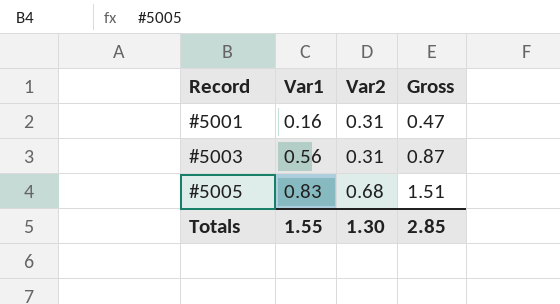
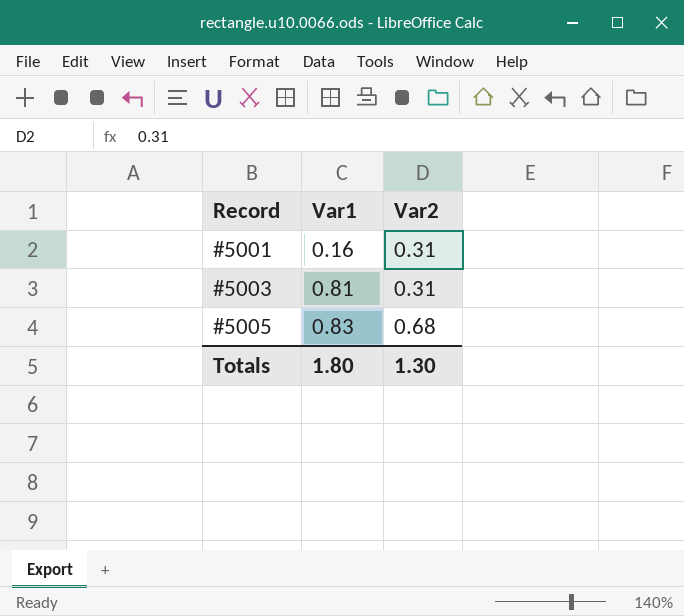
column Gross | formula: [Var1] + [Var2] -> none
#5003 | Var1: 0.56 -> 0.81
Totals | Var1: 1.55 -> 1.80

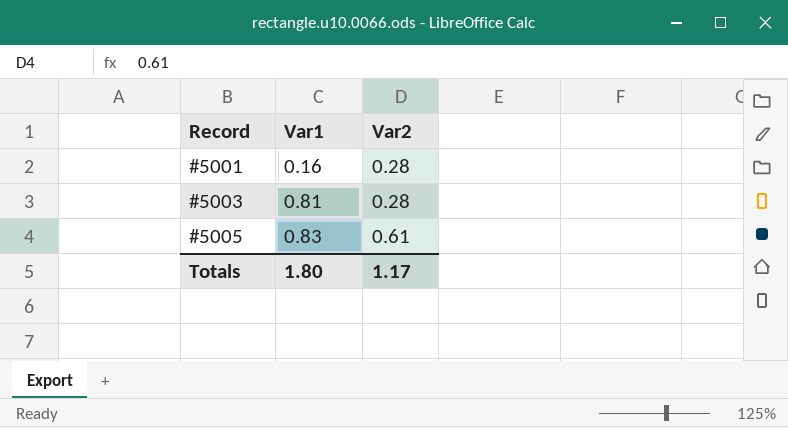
#5001 | Var2: 0.31 -> 0.28
#5003 | Var2: 0.31 -> 0.28
#5005 | Var2: 0.68 -> 0.61
Totals | Var2: 1.30 -> 1.17

